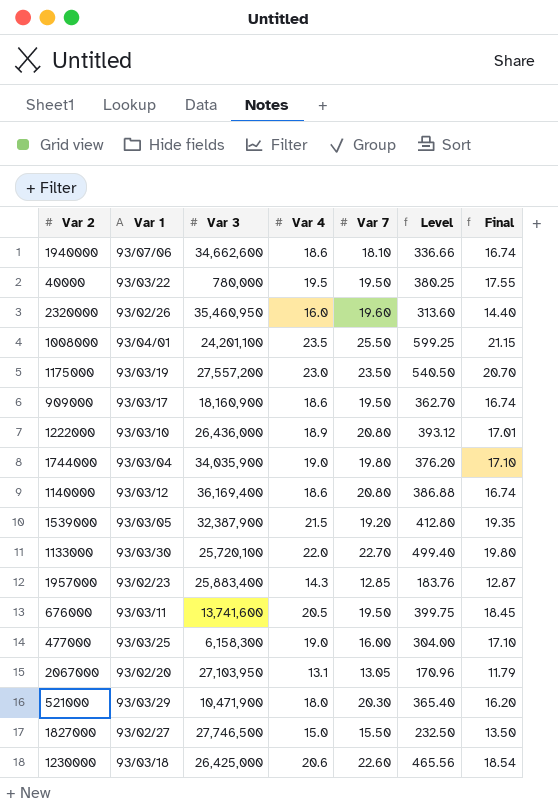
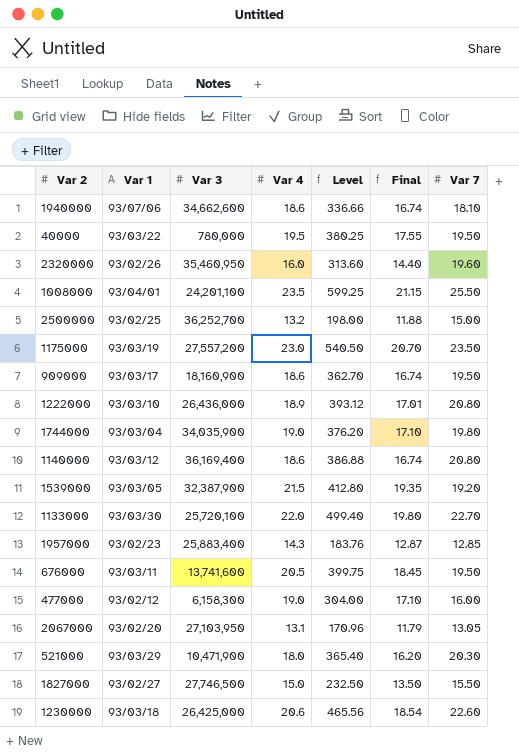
column Var 7 | position: 5 -> 7
row 2500000: none -> 93/02/25 | 36,252,700 | 13.2 | 198.00 | 11.88 | 15.00
477000 | Var 1: 93/03/25 -> 93/02/12

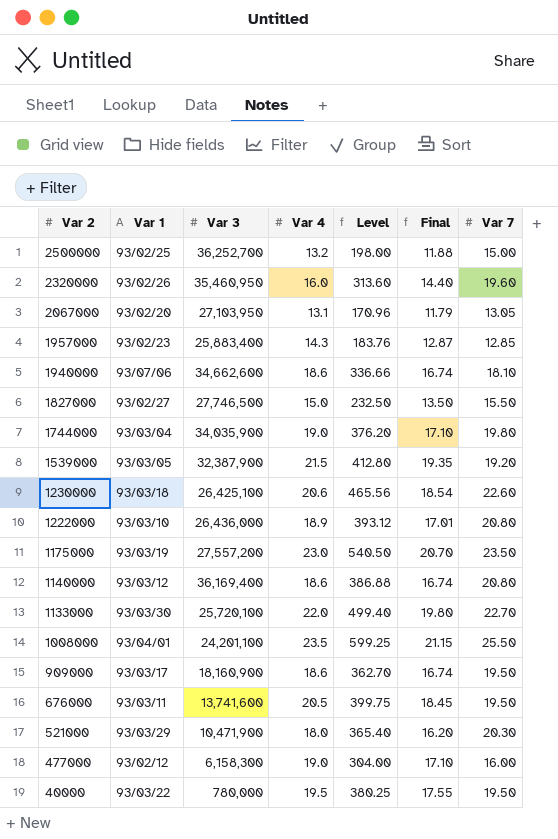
row order: none -> Var 2 descending
1230000 | Var 3: 26,425,000 -> 26,425,100

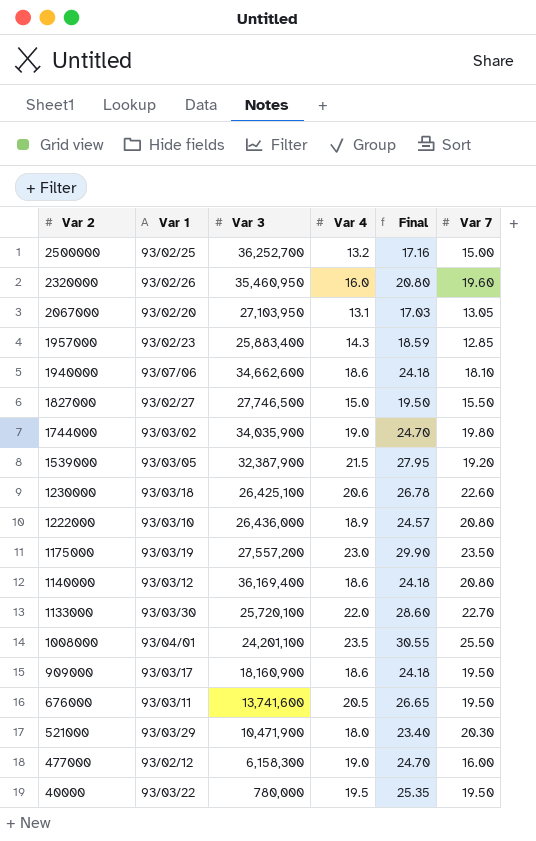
column Level | formula: [Var 4] * [Var 7] -> none
column Final | formula: [Var 4] * 0.9 -> [Var 4] * 1.3
1744000 | Var 1: 93/03/04 -> 93/03/02

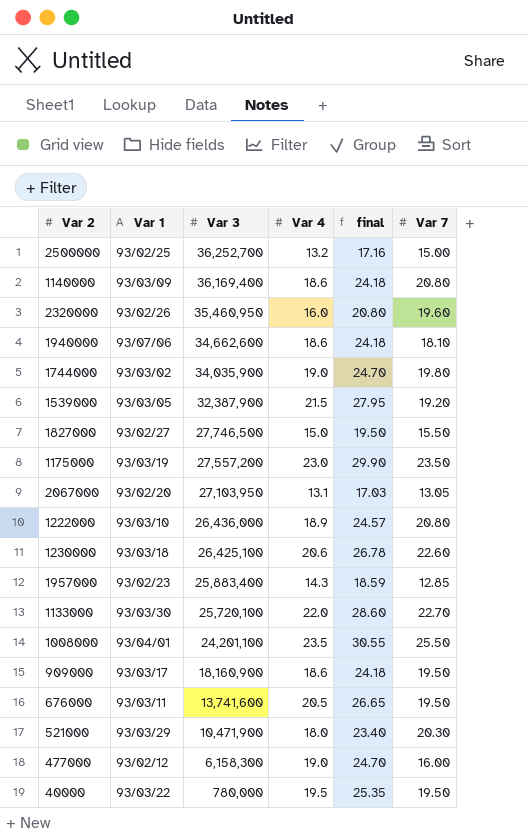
row order: Var 2 descending -> Var 3 descending
column name: Final -> final
1140000 | Var 1: 93/03/12 -> 93/03/09

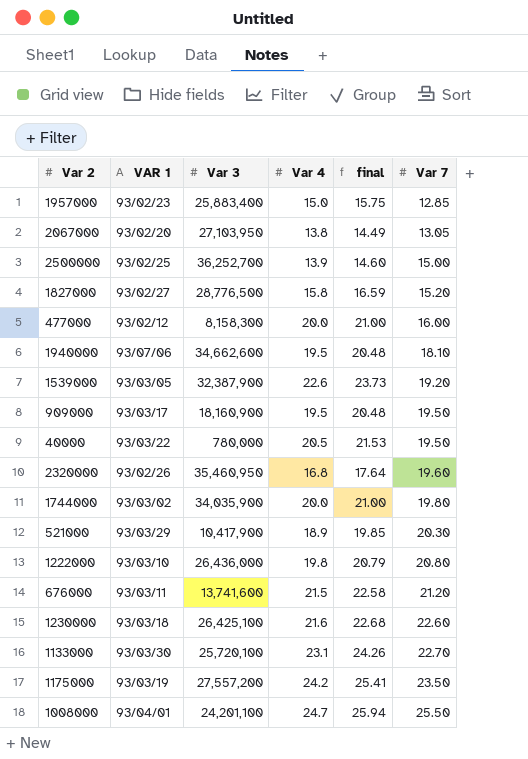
row order: Var 3 descending -> Var 7 ascending
column name: Var 1 -> VAR 1
column final | formula: [Var 4] * 1.3 -> [Var 4] * 1.05
row 1140000: 93/03/09 | 36,169,400 | 18.6 | 24.18 | 20.80 -> none
1957000 | Var 4: 14.3 -> 15.0
2067000 | Var 4: 13.1 -> 13.8
2500000 | Var 4: 13.2 -> 13.9
1827000 | Var 3: 27,746,500 -> 28,776,500
1827000 | Var 4: 15.0 -> 15.8
1827000 | Var 7: 15.50 -> 15.20
477000 | Var 3: 6,158,300 -> 8,158,300
477000 | Var 4: 19.0 -> 20.0
1940000 | Var 4: 18.6 -> 19.5
1539000 | Var 4: 21.5 -> 22.6
909000 | Var 4: 18.6 -> 19.5
40000 | Var 4: 19.5 -> 20.5
2320000 | Var 4: 16.0 -> 16.8
1744000 | Var 4: 19.0 -> 20.0
521000 | Var 3: 10,471,900 -> 10,417,900
521000 | Var 4: 18.0 -> 18.9
1222000 | Var 4: 18.9 -> 19.8
676000 | Var 4: 20.5 -> 21.5
676000 | Var 7: 19.50 -> 21.20
1230000 | Var 4: 20.6 -> 21.6
1133000 | Var 4: 22.0 -> 23.1
1175000 | Var 4: 23.0 -> 24.2
1008000 | Var 4: 23.5 -> 24.7

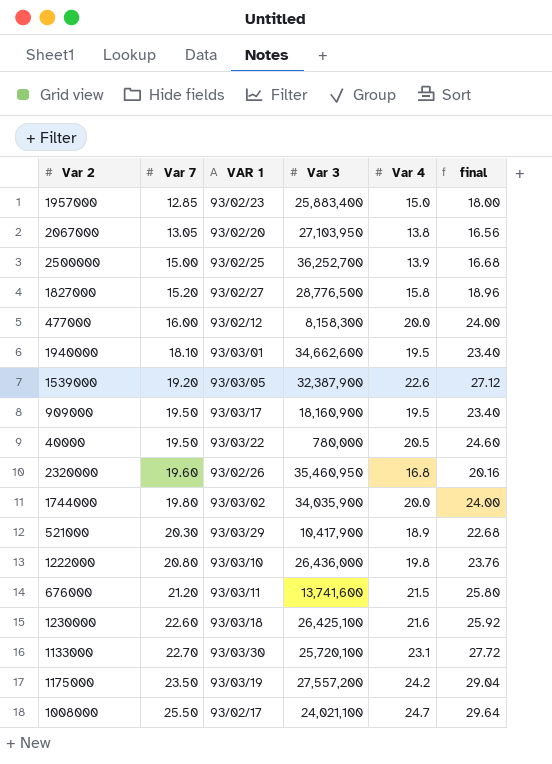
column Var 7 | position: 6 -> 2
column final | formula: [Var 4] * 1.05 -> [Var 4] * 1.2
1940000 | VAR 1: 93/07/06 -> 93/03/01
1008000 | VAR 1: 93/04/01 -> 93/02/17
1008000 | Var 3: 24,201,100 -> 24,021,100

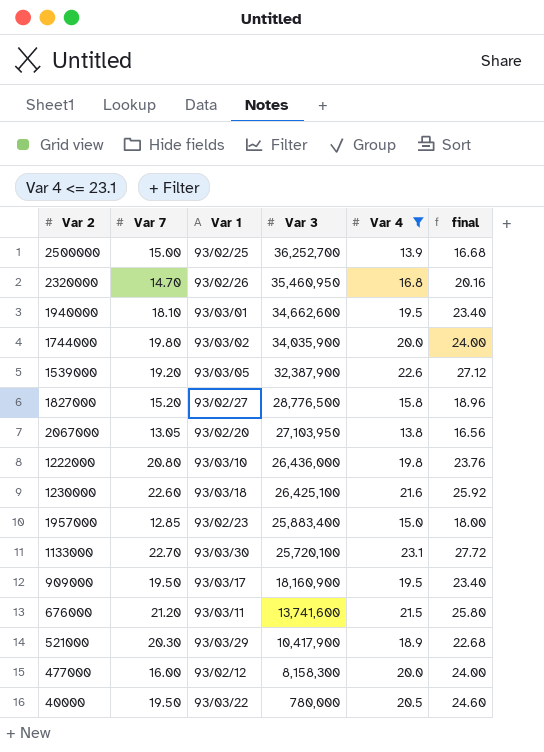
filter: none -> Var 4 <= 23.1
row order: Var 7 ascending -> Var 3 descending
column name: VAR 1 -> Var 1
2320000 | Var 7: 19.60 -> 14.70

